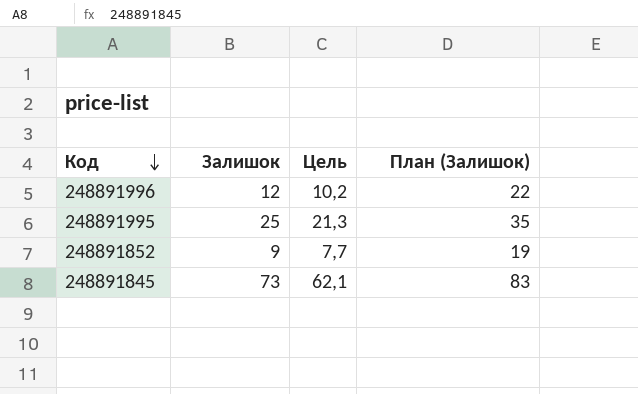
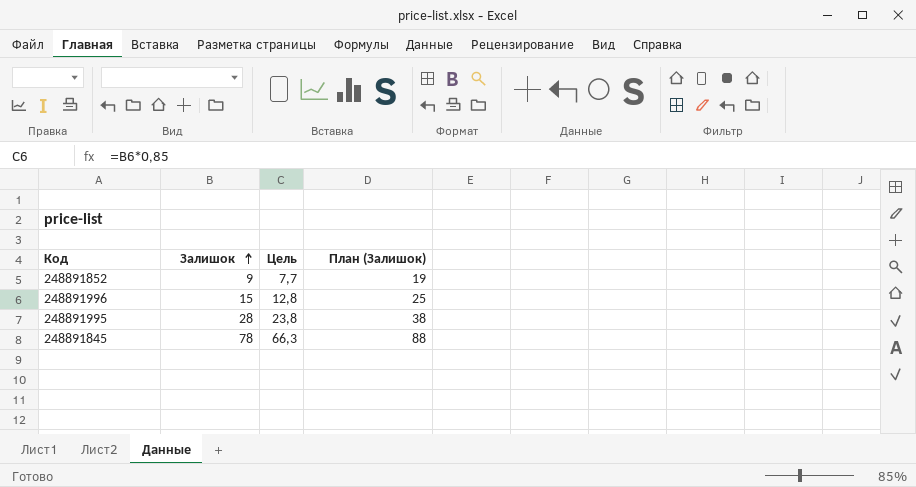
row order: Код descending -> Залишок ascending
248891996 | Залишок: 12 -> 15
248891996 | Цель: 10,2 -> 12,8
248891996 | План (Залишок): 22 -> 25
248891995 | Залишок: 25 -> 28
248891995 | Цель: 21,3 -> 23,8
248891995 | План (Залишок): 35 -> 38
248891845 | Залишок: 73 -> 78
248891845 | Цель: 62,1 -> 66,3
248891845 | План (Залишок): 83 -> 88

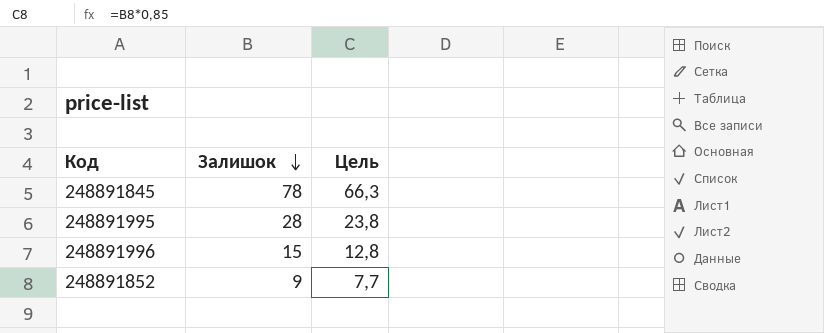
row order: Залишок ascending -> Залишок descending
column План (Залишок) | formula: [Залишок] + 10 -> none

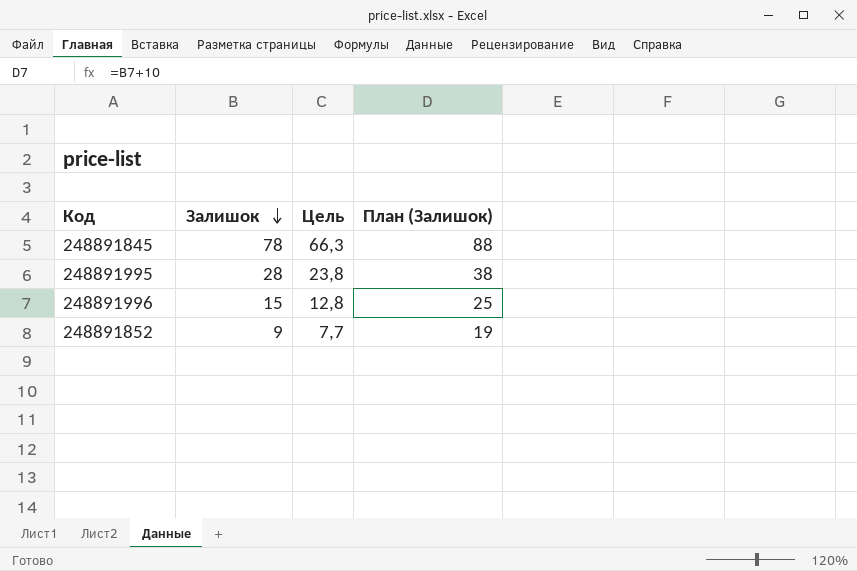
column План (Залишок) | formula: none -> [Залишок] + 10

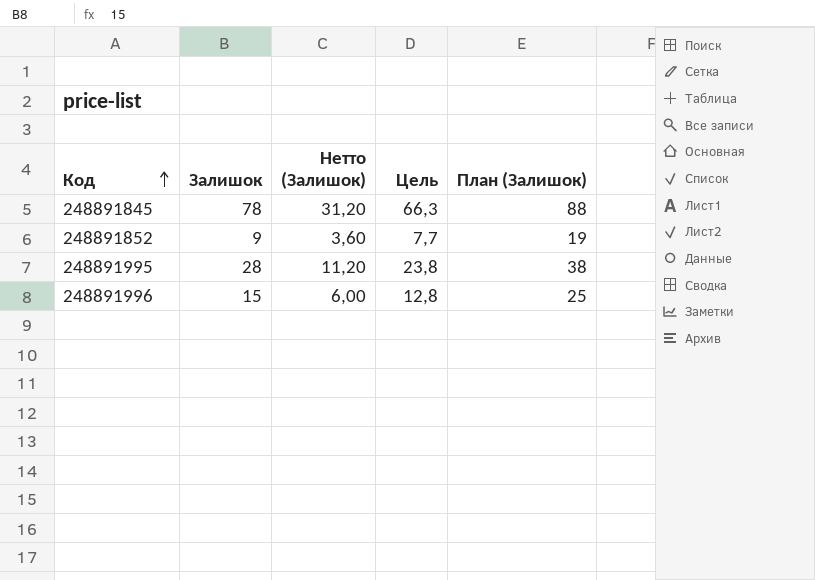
row order: Залишок descending -> Код ascending
column Нетто (Залишок) | formula: none -> [Залишок] * 0,4

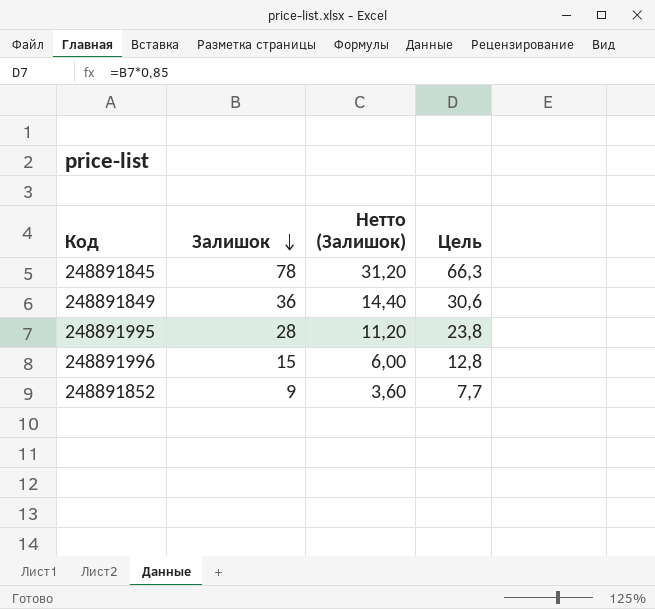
row order: Код ascending -> Залишок descending
column План (Залишок) | formula: [Залишок] + 10 -> none
row 248891849: none -> 36 | 14,40 | 30,6

